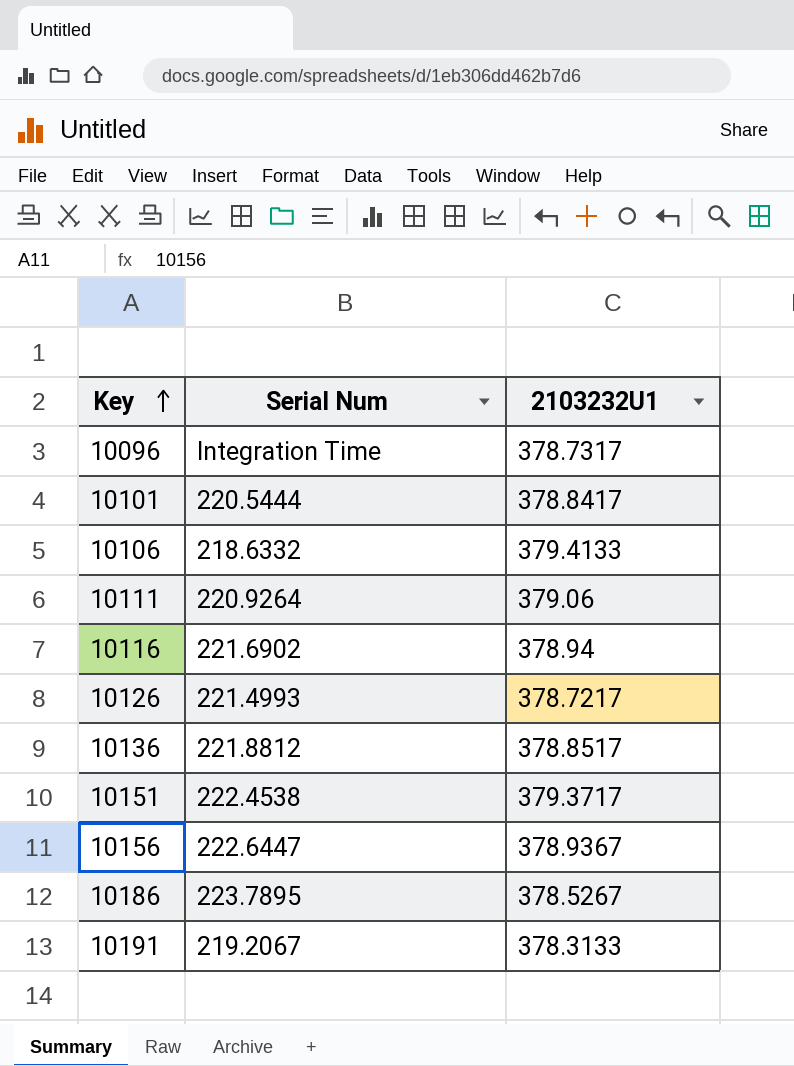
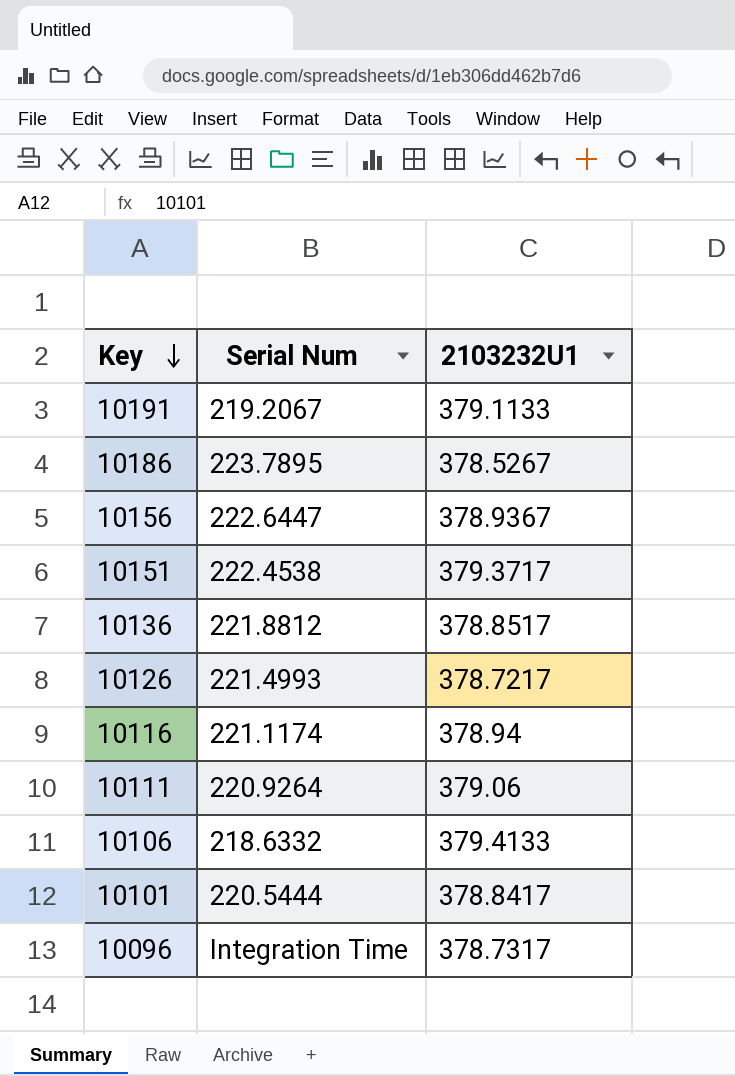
row order: Key ascending -> Key descending
10191 | 2103232U1: 378.3133 -> 379.1133
10116 | Serial Num: 221.6902 -> 221.1174

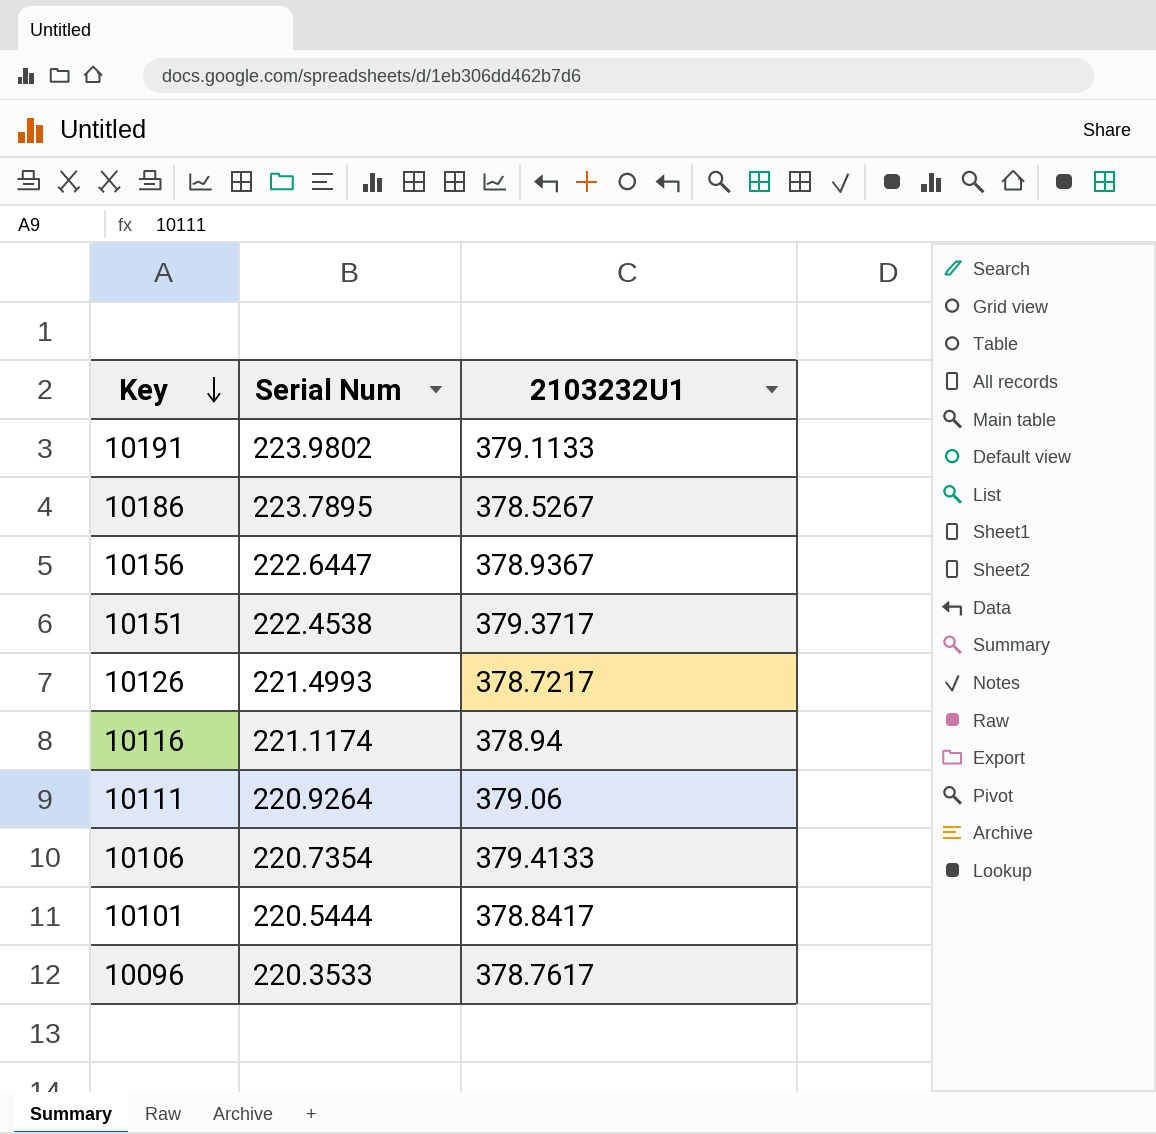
row 10136: 221.8812 | 378.8517 -> none
10191 | Serial Num: 219.2067 -> 223.9802
10106 | Serial Num: 218.6332 -> 220.7354
10096 | Serial Num: Integration Time -> 220.3533
10096 | 2103232U1: 378.7317 -> 378.7617

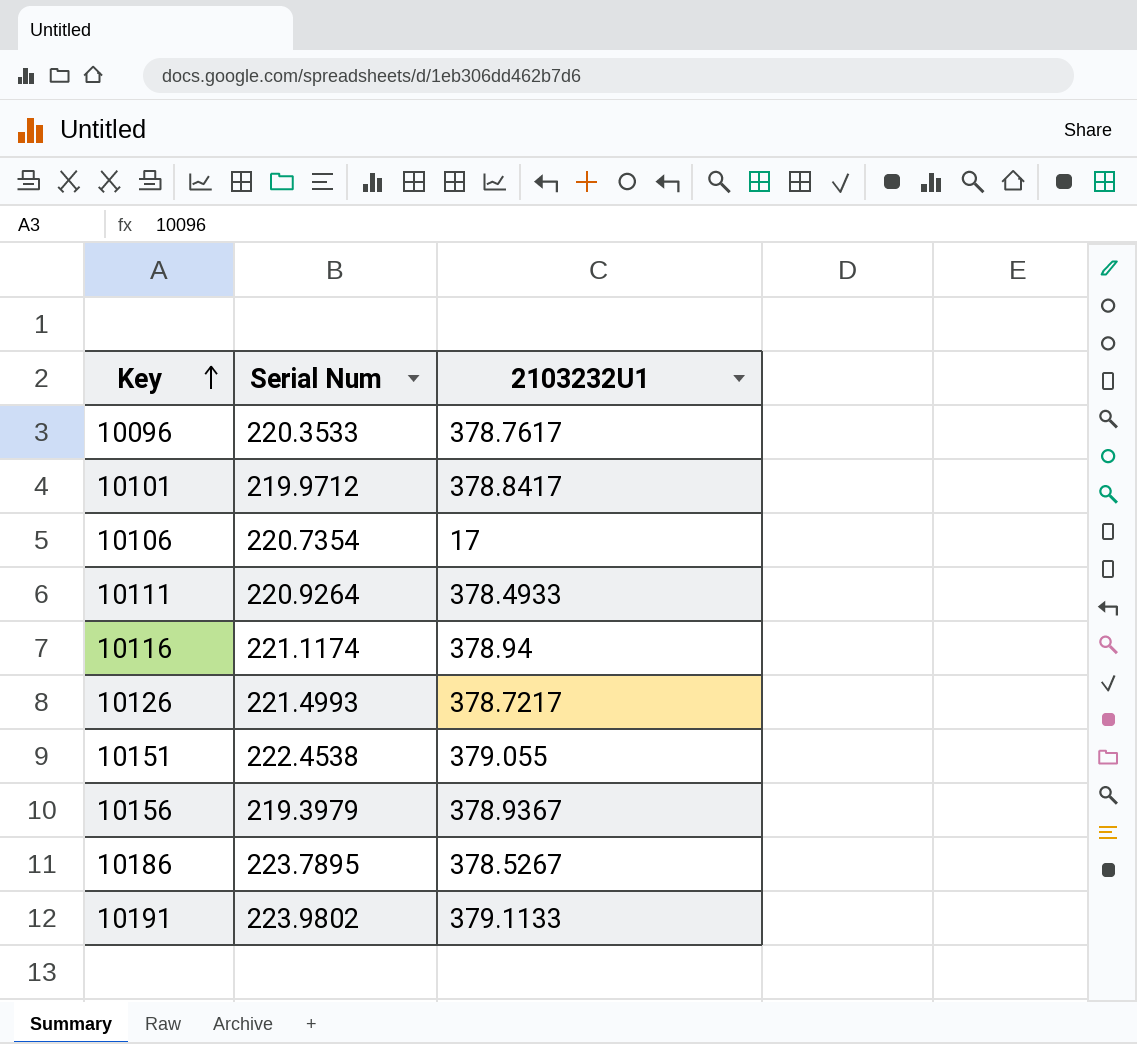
row order: Key descending -> Key ascending
10101 | Serial Num: 220.5444 -> 219.9712
10106 | 2103232U1: 379.4133 -> 17
10111 | 2103232U1: 379.06 -> 378.4933
10151 | 2103232U1: 379.3717 -> 379.055
10156 | Serial Num: 222.6447 -> 219.3979

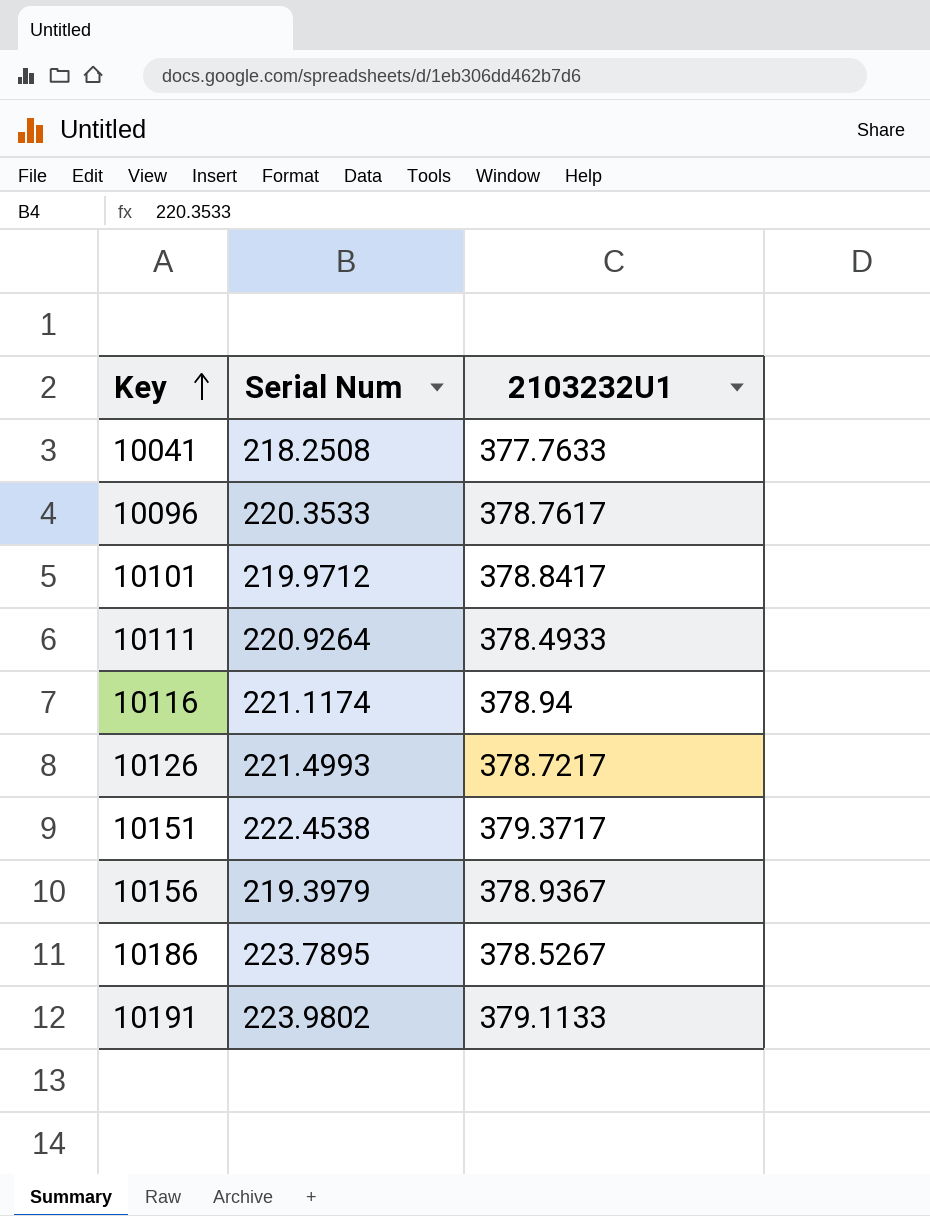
row 10106: 220.7354 | 17 -> none
row 10041: none -> 218.2508 | 377.7633
10151 | 2103232U1: 379.055 -> 379.3717

